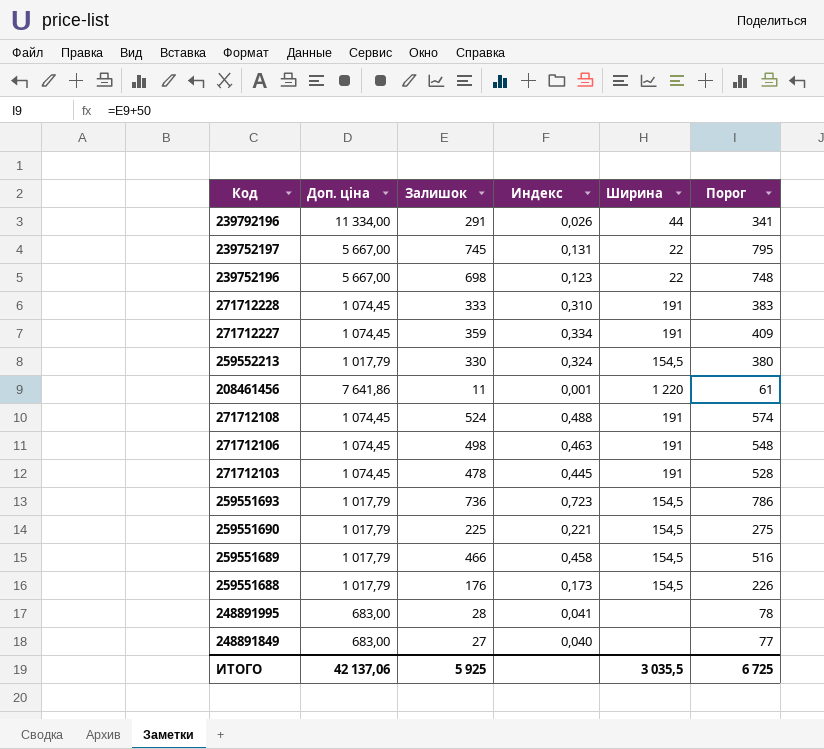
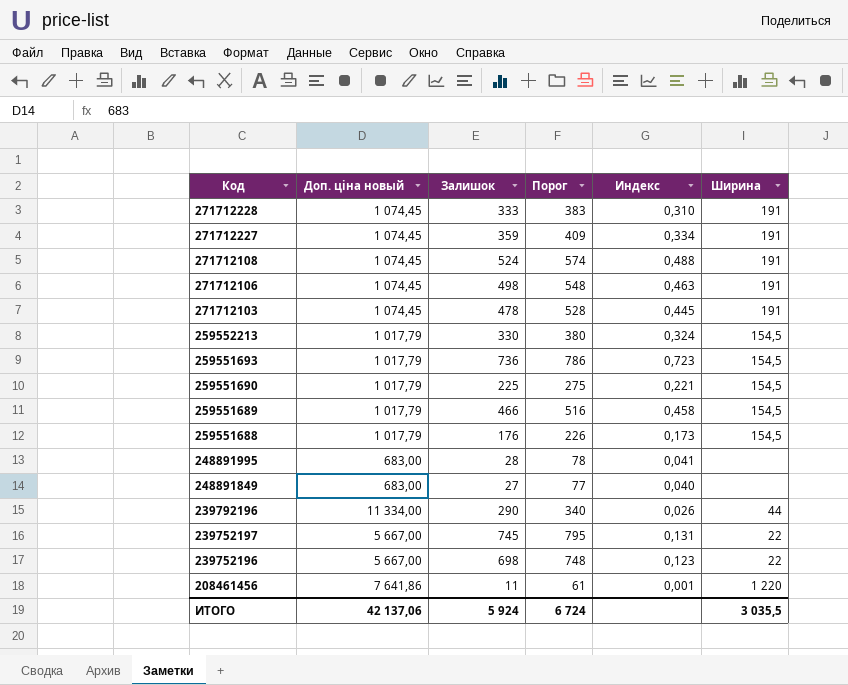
row order: none -> Код descending
column name: Доп. ціна -> Доп. ціна новый
column Порог | position: 6 -> 4
239792196 | Залишок: 291 -> 290
239792196 | Порог: 341 -> 340
ИТОГО | Залишок: 5 925 -> 5 924
ИТОГО | Порог: 6 725 -> 6 724

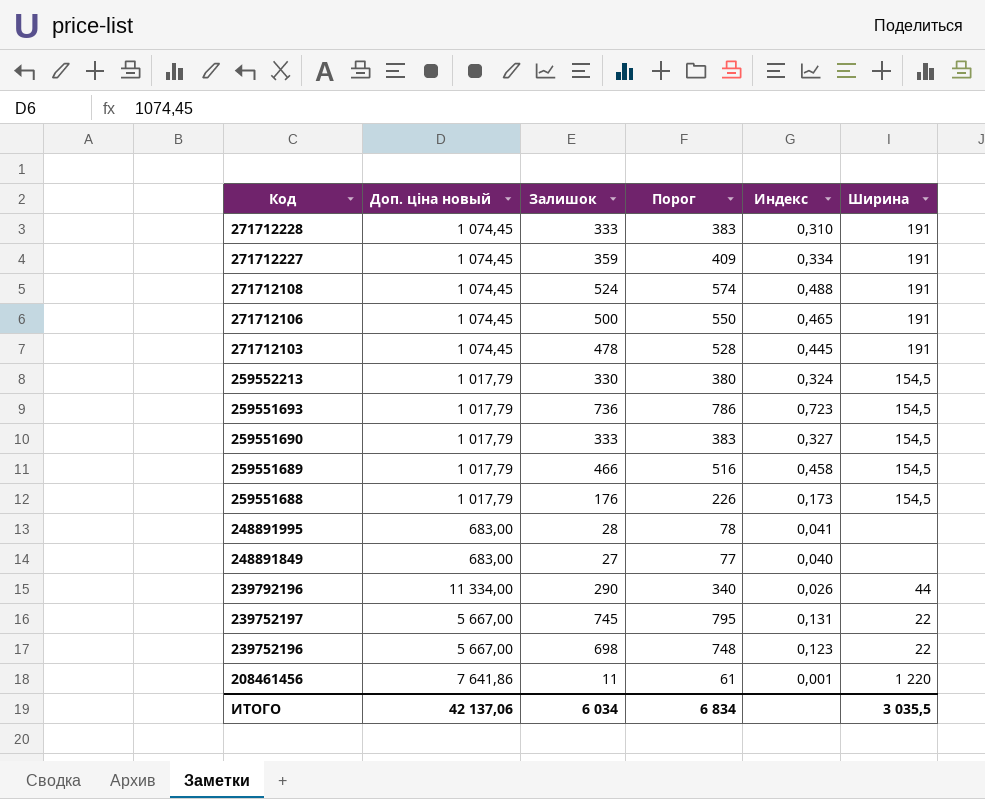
271712106 | Залишок: 498 -> 500
271712106 | Порог: 548 -> 550
271712106 | Индекс: 0,463 -> 0,465
259551690 | Залишок: 225 -> 333
259551690 | Порог: 275 -> 383
259551690 | Индекс: 0,221 -> 0,327
ИТОГО | Залишок: 5 924 -> 6 034
ИТОГО | Порог: 6 724 -> 6 834

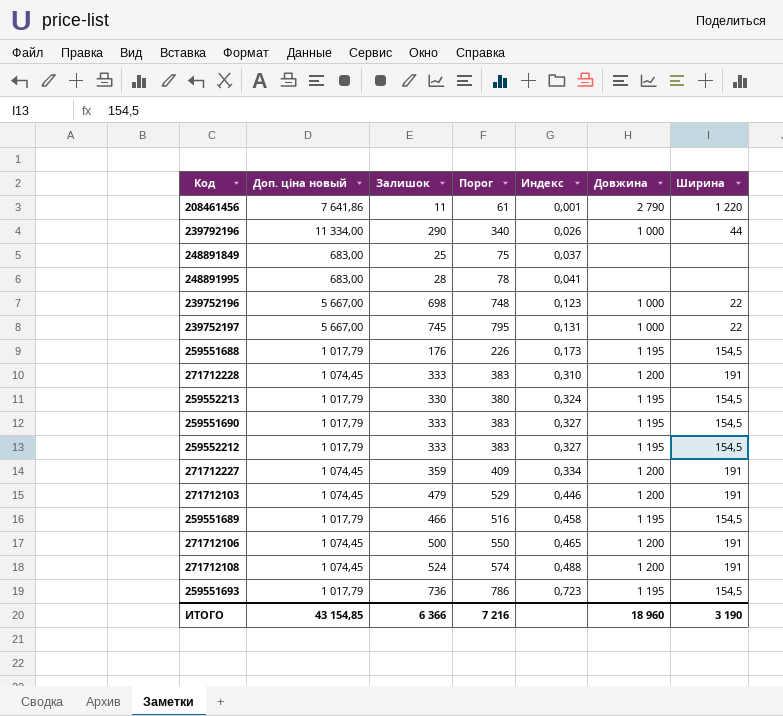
row order: Код descending -> Индекс ascending
column Довжина | position: none -> 6
248891849 | Залишок: 27 -> 25
248891849 | Порог: 77 -> 75
248891849 | Индекс: 0,040 -> 0,037
row 259552212: none -> 1 017,79 | 333 | 383 | 0,327 | 1 195 | 154,5
271712103 | Залишок: 478 -> 479
271712103 | Порог: 528 -> 529
271712103 | Индекс: 0,445 -> 0,446
ИТОГО | Доп. ціна новый: 42 137,06 -> 43 154,85
ИТОГО | Залишок: 6 034 -> 6 366
ИТОГО | Порог: 6 834 -> 7 216
ИТОГО | Ширина: 3 035,5 -> 3 190

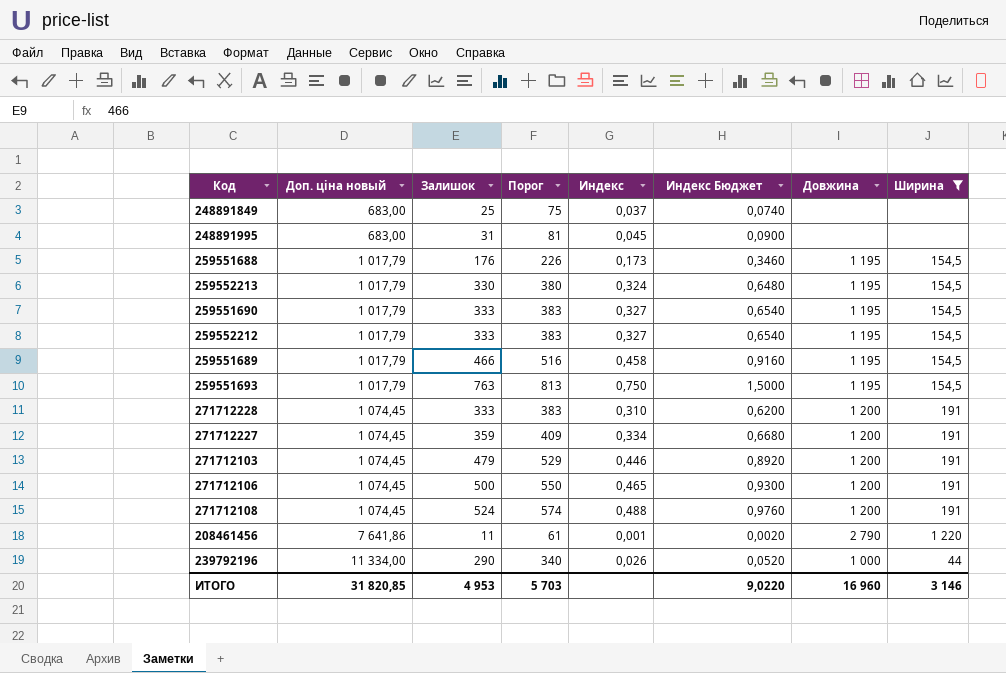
filter: none -> Ширина != 22
row order: Индекс ascending -> Доп. ціна новый ascending
column Индекс Бюджет | formula: none -> [Индекс] * 2
248891995 | Залишок: 28 -> 31
248891995 | Порог: 78 -> 81
248891995 | Индекс: 0,041 -> 0,045
259551693 | Залишок: 736 -> 763
259551693 | Порог: 786 -> 813
259551693 | Индекс: 0,723 -> 0,750
ИТОГО | Доп. ціна новый: 43 154,85 -> 31 820,85
ИТОГО | Залишок: 6 366 -> 4 953
ИТОГО | Порог: 7 216 -> 5 703
ИТОГО | Довжина: 18 960 -> 16 960
ИТОГО | Ширина: 3 190 -> 3 146

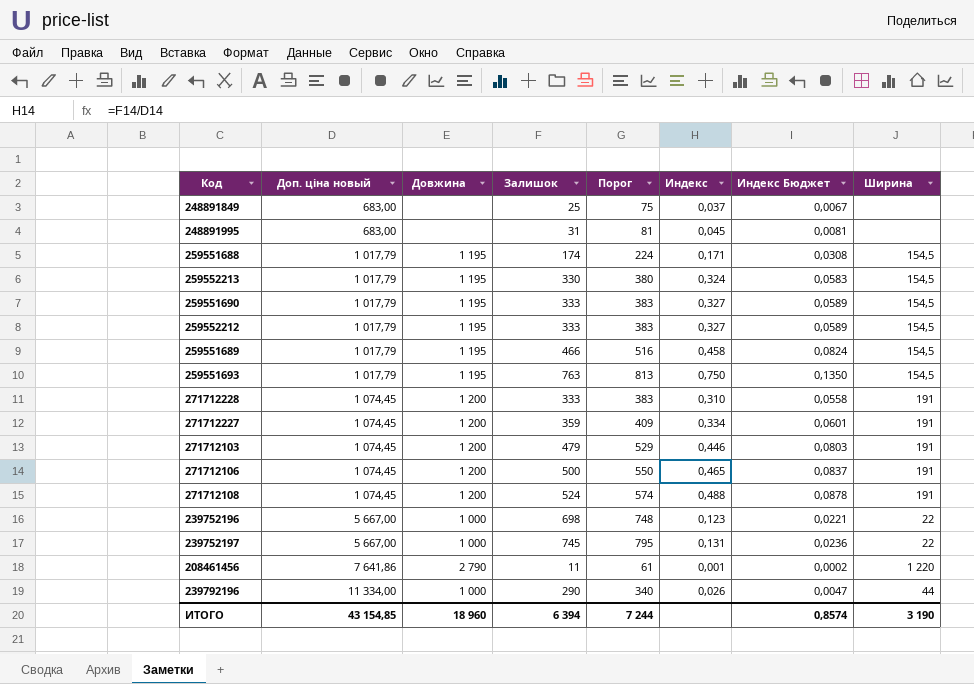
filter: Ширина != 22 -> none
column Довжина | position: 7 -> 3
column Индекс Бюджет | formula: [Индекс] * 2 -> [Индекс] * 0,18
259551688 | Залишок: 176 -> 174
259551688 | Порог: 226 -> 224
259551688 | Индекс: 0,173 -> 0,171
ИТОГО | Доп. ціна новый: 31 820,85 -> 43 154,85
ИТОГО | Довжина: 16 960 -> 18 960
ИТОГО | Залишок: 4 953 -> 6 394
ИТОГО | Порог: 5 703 -> 7 244
ИТОГО | Индекс Бюджет: 9,0220 -> 0,8574
ИТОГО | Ширина: 3 146 -> 3 190

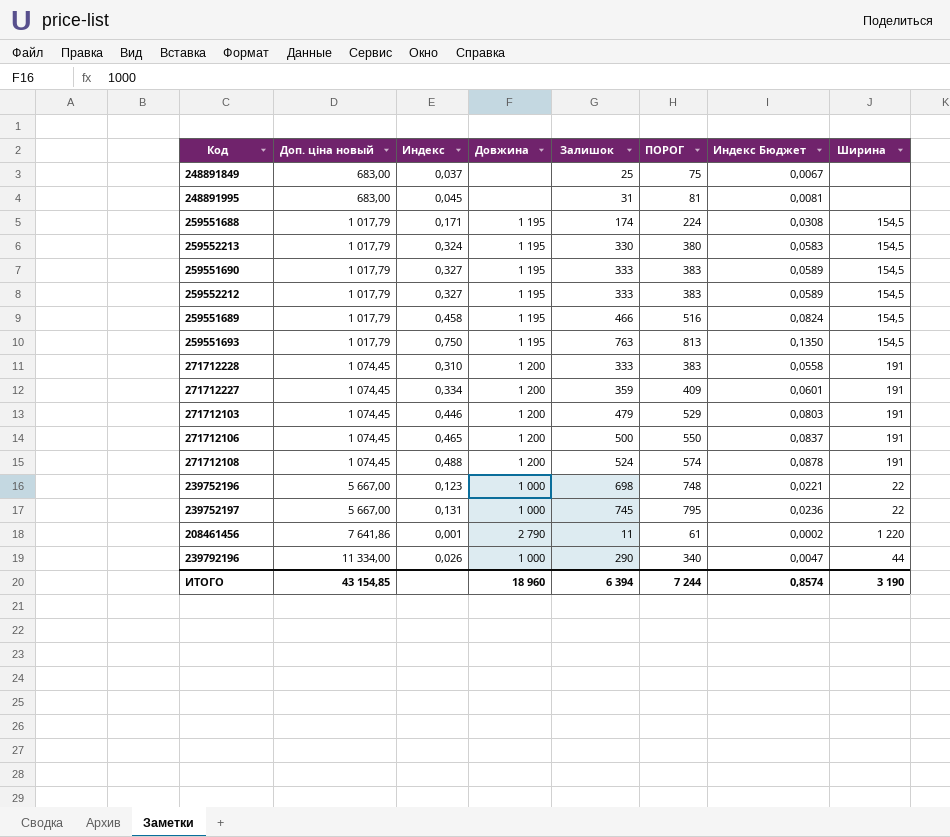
column Индекс | position: 6 -> 3
column name: Порог -> ПОРОГ

